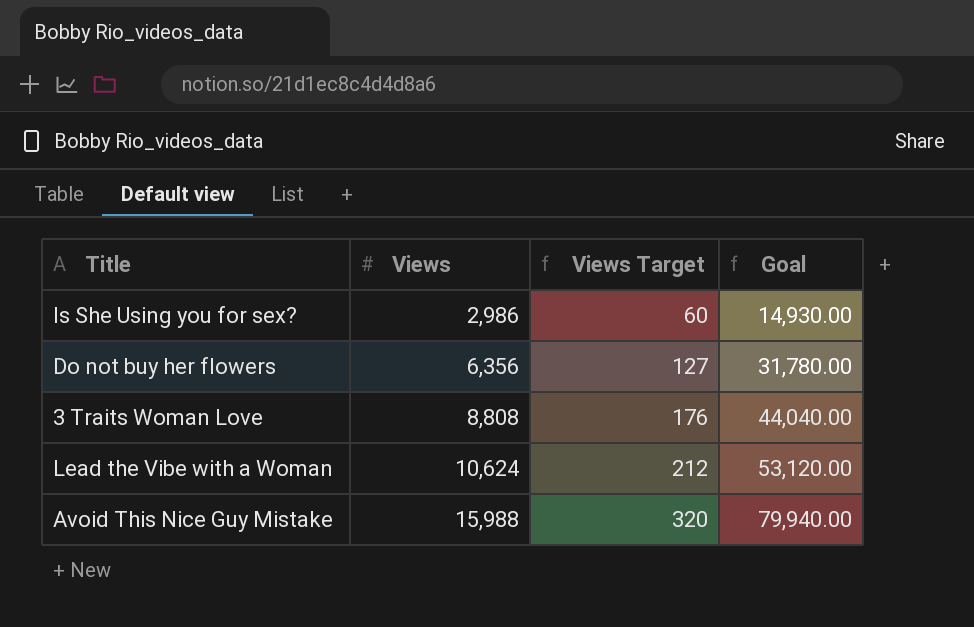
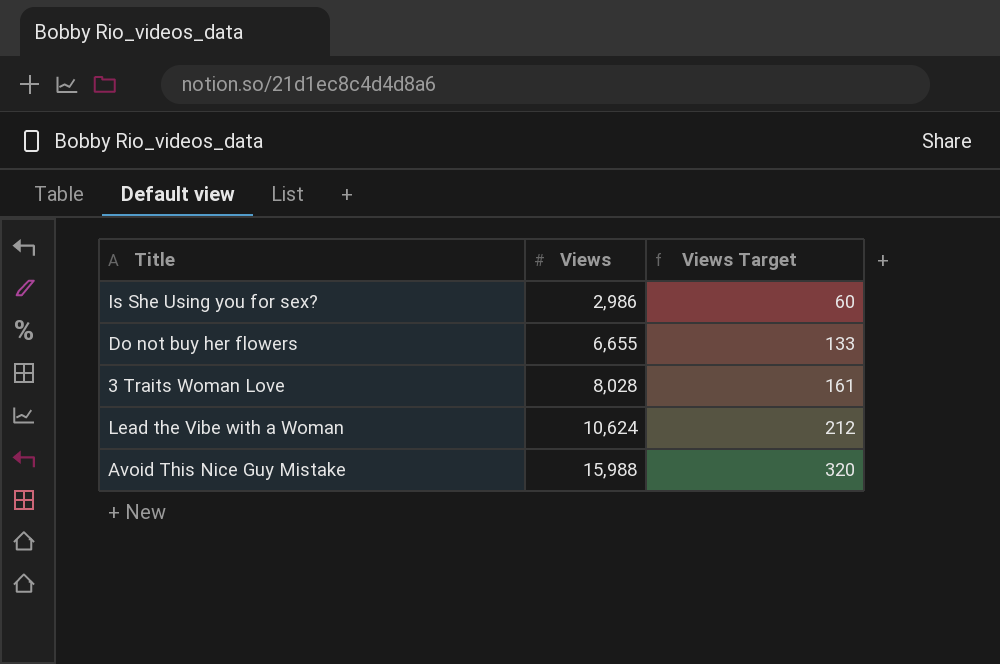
column Goal | formula: [Views] * 5 -> none
Do not buy her flowers | Views: 6,356 -> 6,655
Do not buy her flowers | Views Target: 127 -> 133
3 Traits Woman Love | Views: 8,808 -> 8,028
3 Traits Woman Love | Views Target: 176 -> 161

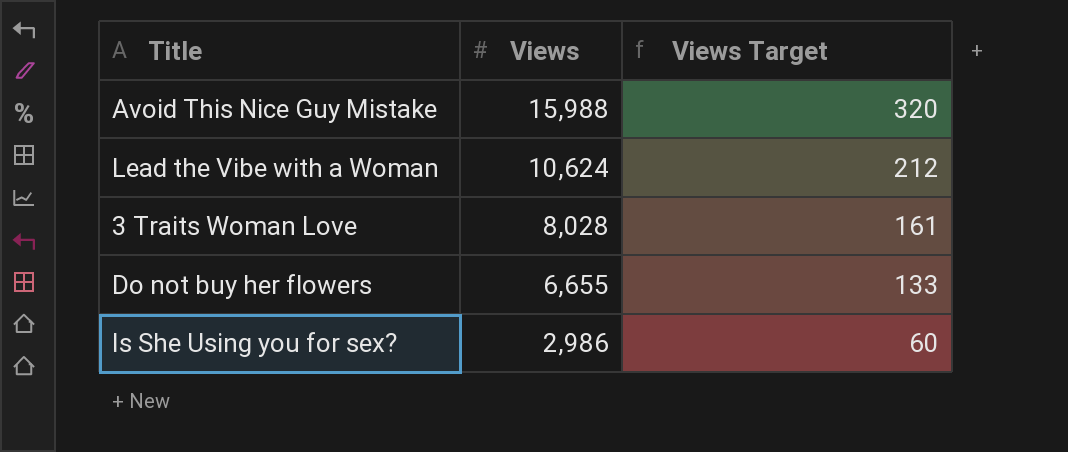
row order: Views ascending -> Views descending

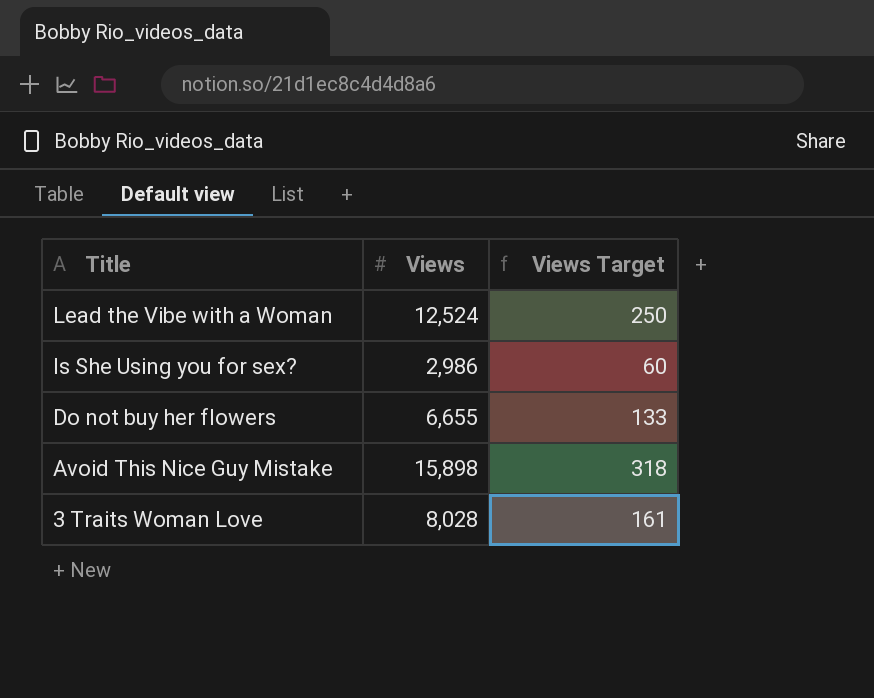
row order: Views descending -> Title descending
Lead the Vibe with a Woman | Views: 10,624 -> 12,524
Lead the Vibe with a Woman | Views Target: 212 -> 250
Avoid This Nice Guy Mistake | Views: 15,988 -> 15,898
Avoid This Nice Guy Mistake | Views Target: 320 -> 318

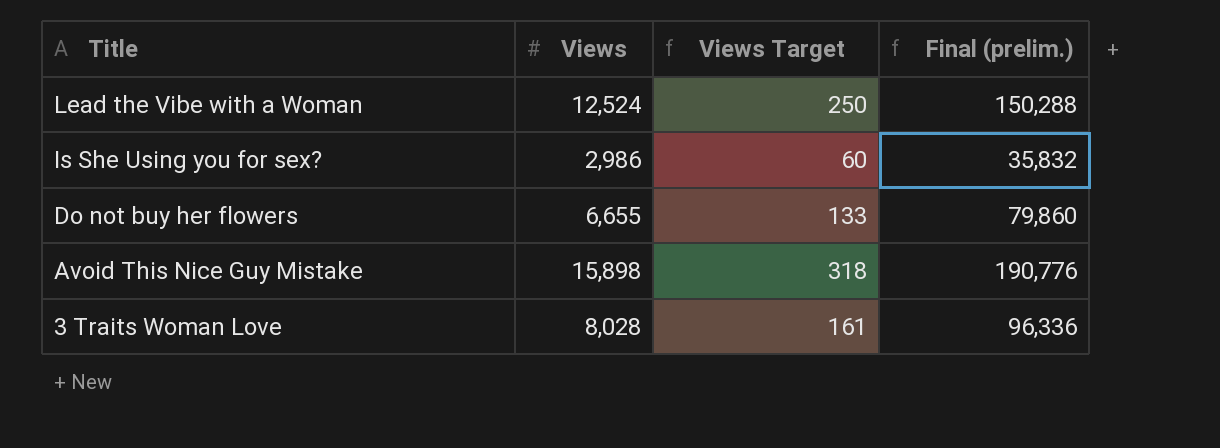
column Final (prelim.) | formula: none -> [Views] * 12

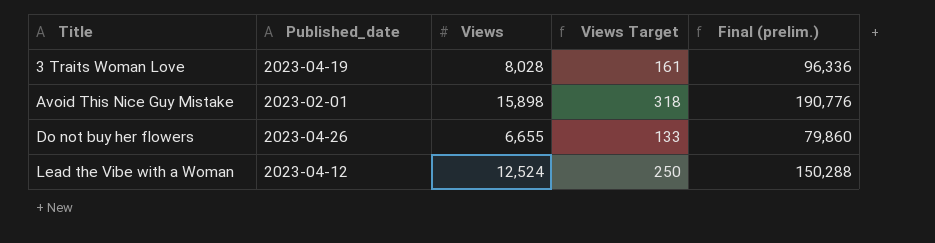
row order: Title descending -> Title ascending
column Published_date | position: none -> 2
row Is She Using you for sex?: 2,986 | 60 | 35,832 -> none

